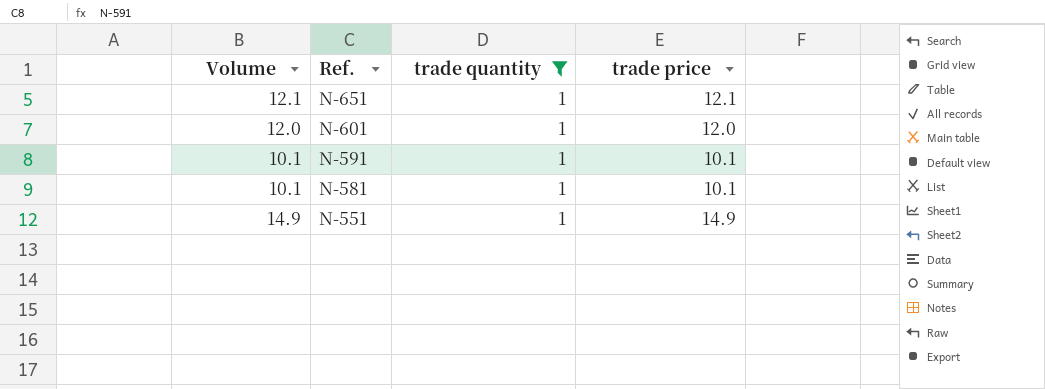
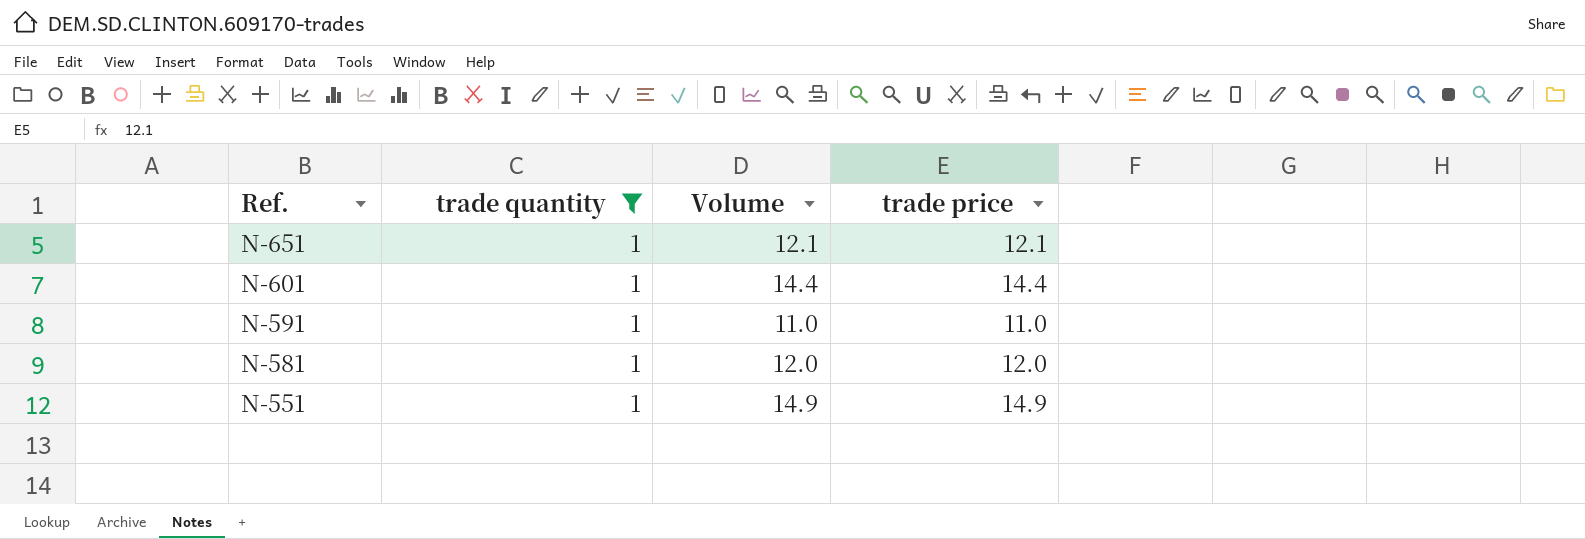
column Volume | position: 1 -> 3
N-601 | Volume: 12.0 -> 14.4
N-601 | trade price: 12.0 -> 14.4
N-591 | Volume: 10.1 -> 11.0
N-591 | trade price: 10.1 -> 11.0
N-581 | Volume: 10.1 -> 12.0
N-581 | trade price: 10.1 -> 12.0

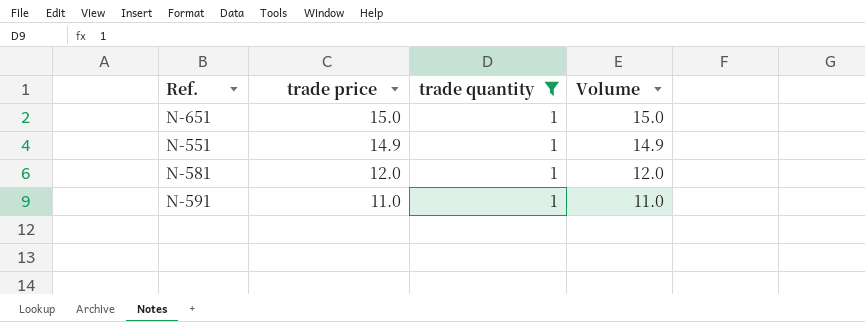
row order: Ref. descending -> trade price descending
column trade price | position: 4 -> 2
row N-601: 1 | 14.4 | 14.4 -> none
N-651 | trade price: 12.1 -> 15.0
N-651 | Volume: 12.1 -> 15.0

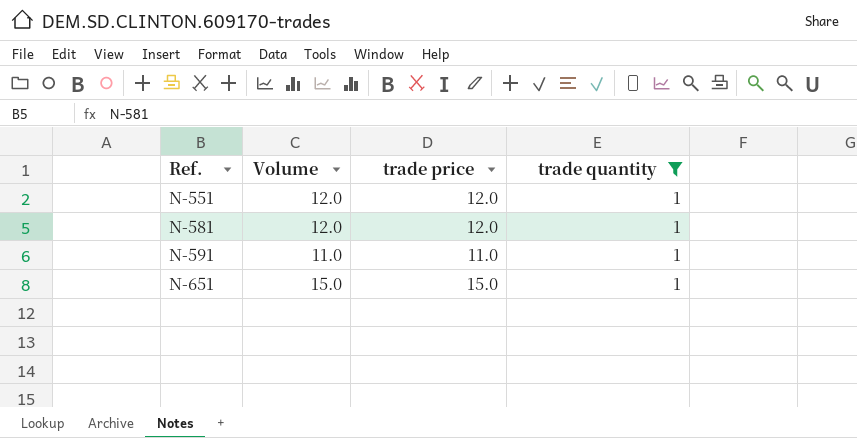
row order: trade price descending -> Ref. ascending
column Volume | position: 4 -> 2
N-551 | Volume: 14.9 -> 12.0
N-551 | trade price: 14.9 -> 12.0

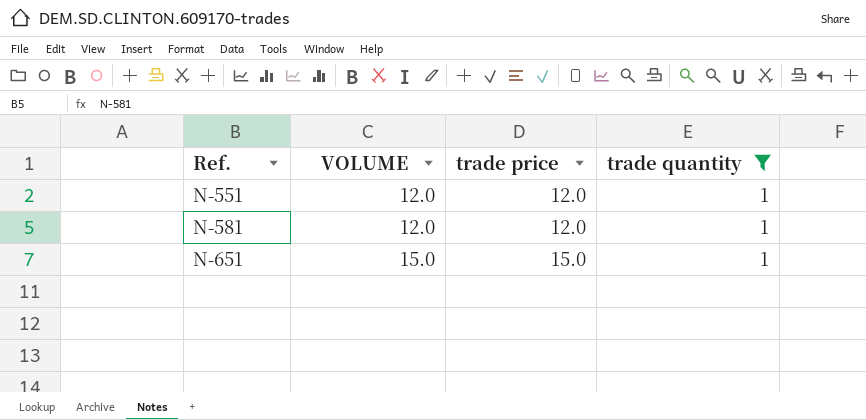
column name: Volume -> VOLUME
row N-591: 11.0 | 11.0 | 1 -> none

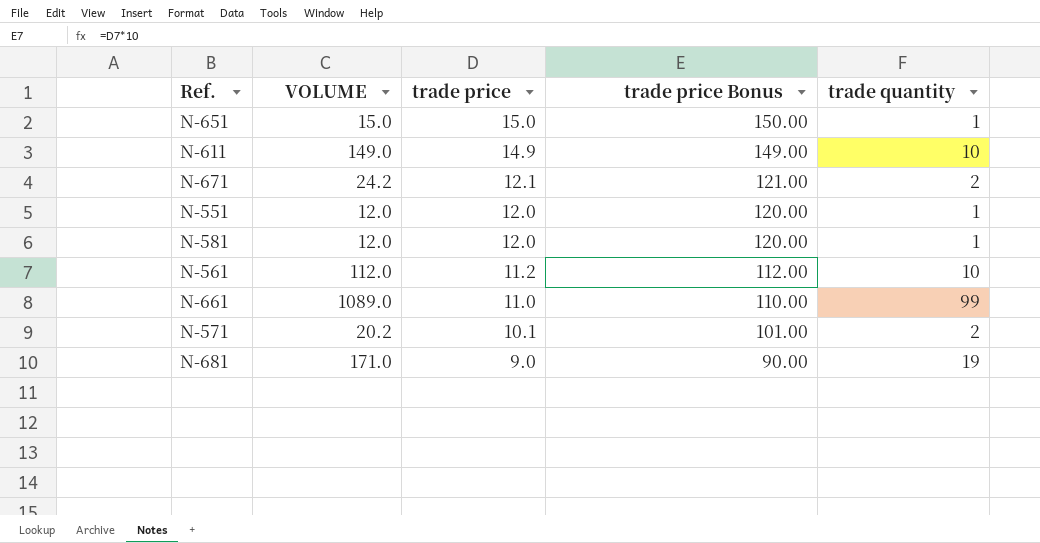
filter: trade quantity = 1 -> none
row order: Ref. ascending -> trade price descending
column trade price Bonus | formula: none -> [trade price] * 10

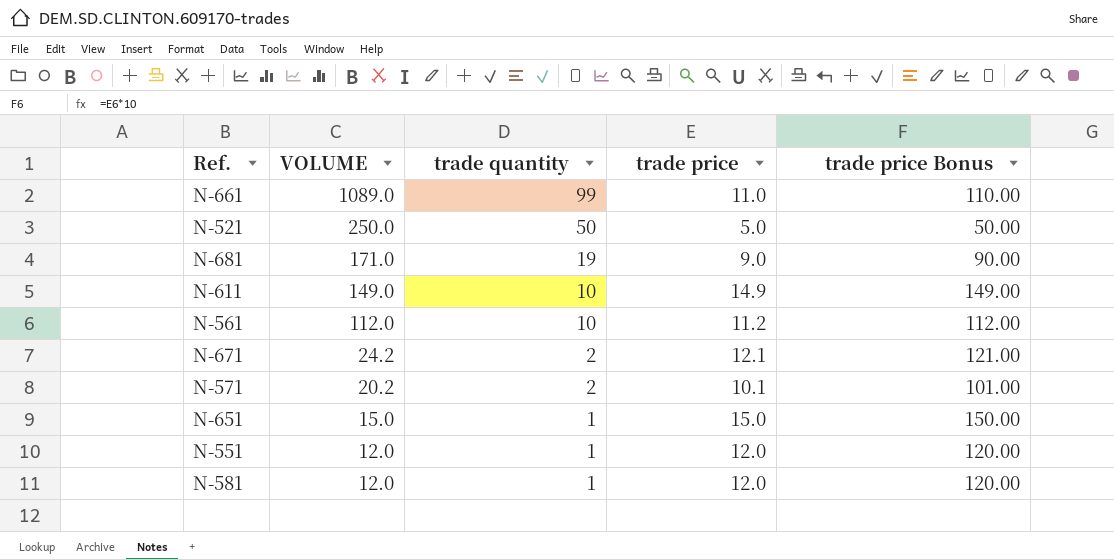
row order: trade price descending -> VOLUME descending
column trade quantity | position: 5 -> 3
row N-521: none -> 250.0 | 50 | 5.0 | 50.00

